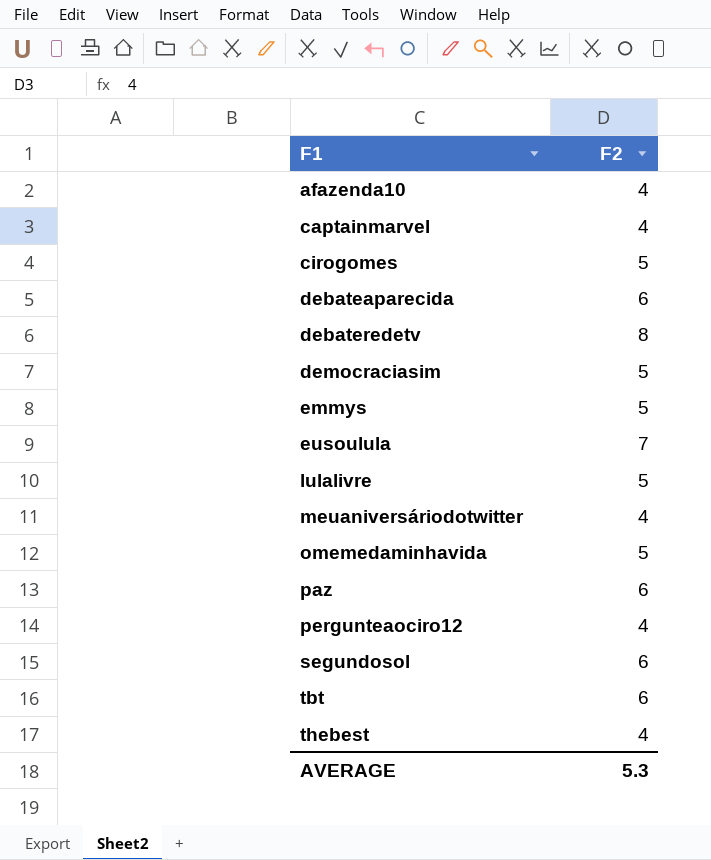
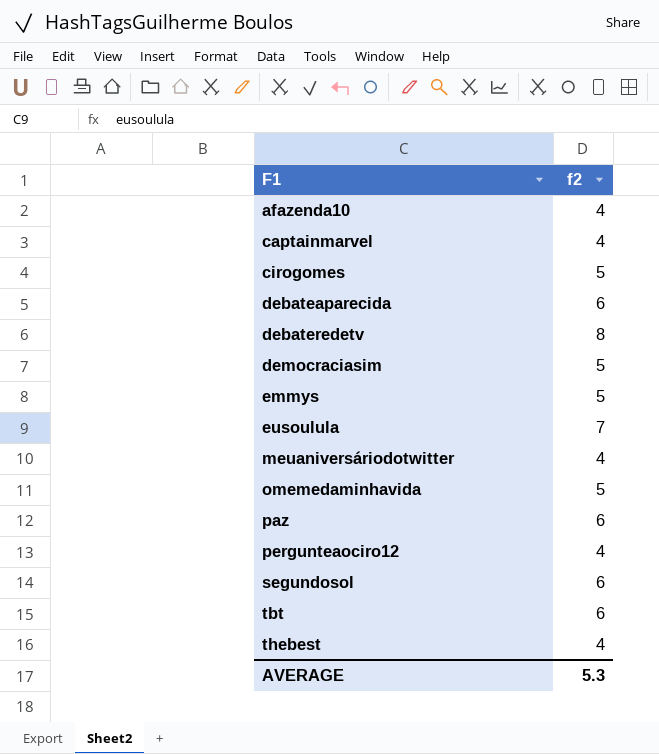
column name: F2 -> f2
row lulalivre: 5 -> none

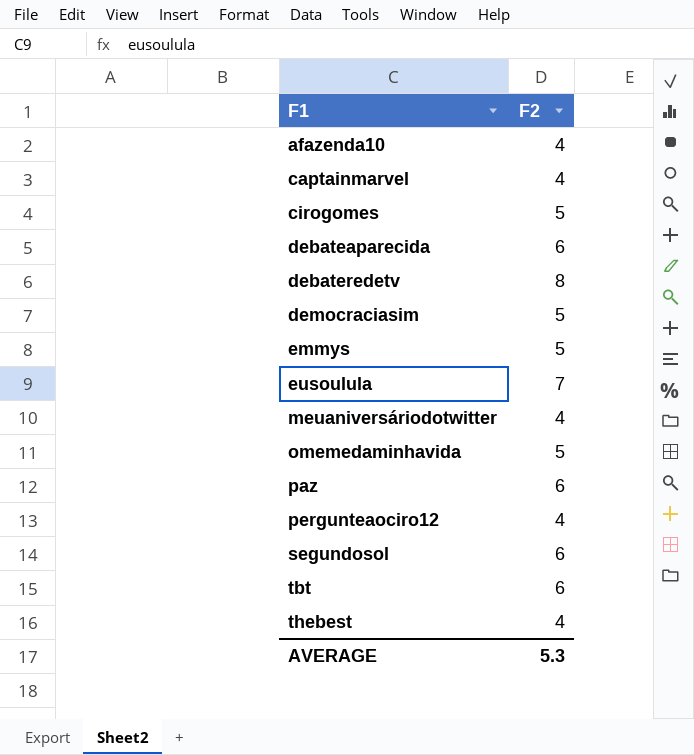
column name: f2 -> F2

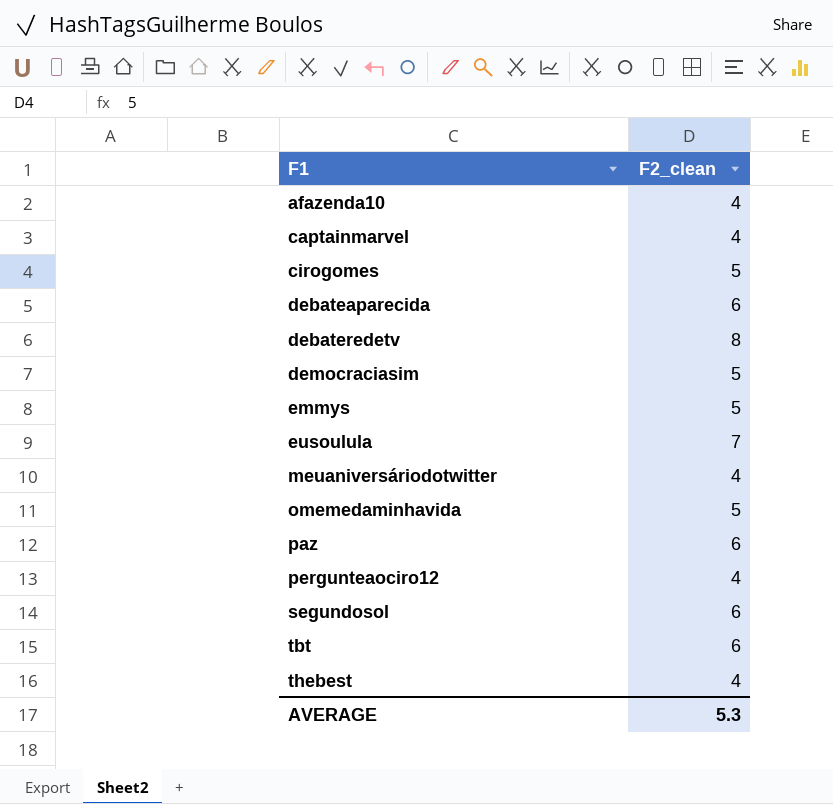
column name: F2 -> F2_clean

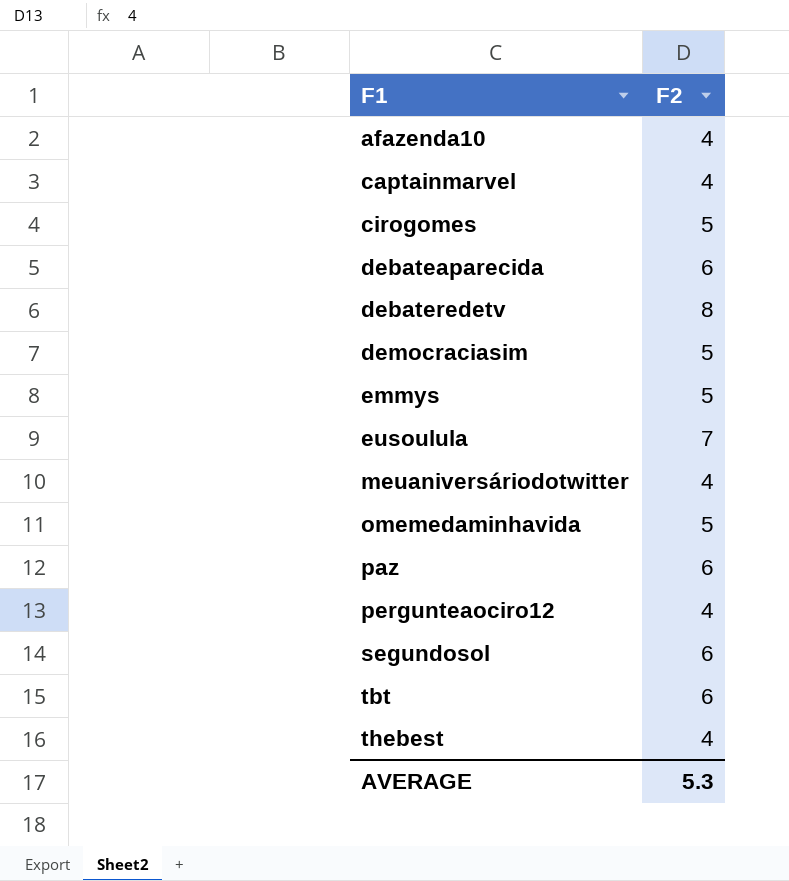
column name: F2_clean -> F2

